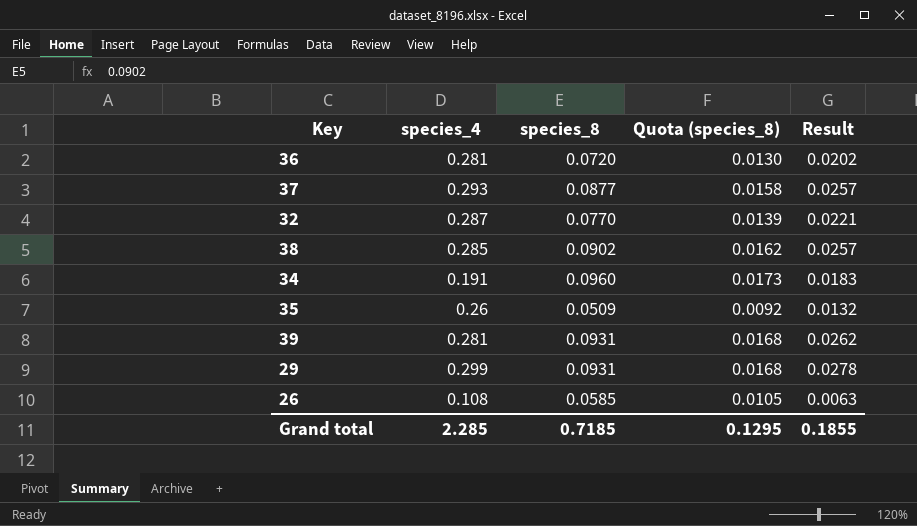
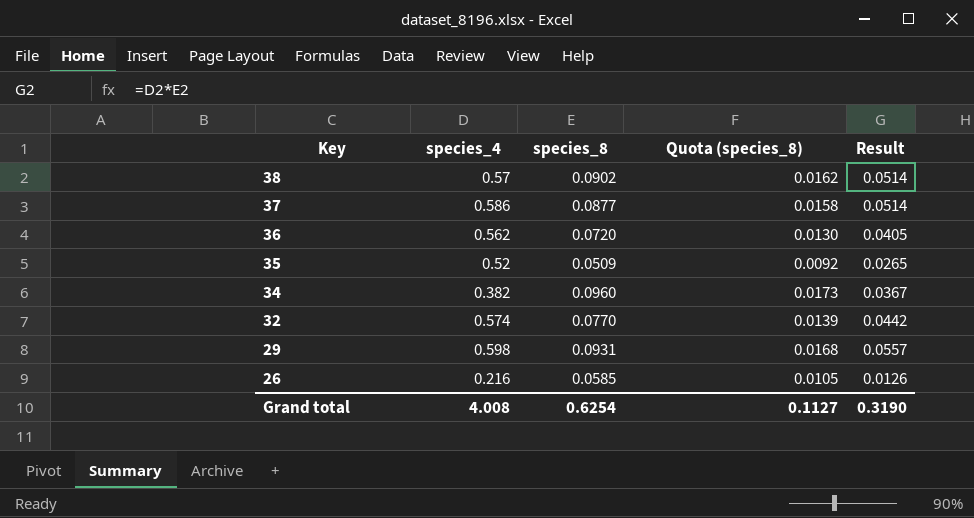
row order: none -> Key descending
row 39: 0.281 | 0.0931 | 0.0168 | 0.0262 -> none
38 | species_4: 0.285 -> 0.57
38 | Result: 0.0257 -> 0.0514
37 | species_4: 0.293 -> 0.586
37 | Result: 0.0257 -> 0.0514
36 | species_4: 0.281 -> 0.562
36 | Result: 0.0202 -> 0.0405
35 | species_4: 0.26 -> 0.52
35 | Result: 0.0132 -> 0.0265
34 | species_4: 0.191 -> 0.382
34 | Result: 0.0183 -> 0.0367
32 | species_4: 0.287 -> 0.574
32 | Result: 0.0221 -> 0.0442
29 | species_4: 0.299 -> 0.598
29 | Result: 0.0278 -> 0.0557
26 | species_4: 0.108 -> 0.216
26 | Result: 0.0063 -> 0.0126
Grand total | species_4: 2.285 -> 4.008
Grand total | species_8: 0.7185 -> 0.6254
Grand total | Quota (species_8): 0.1295 -> 0.1127
Grand total | Result: 0.1855 -> 0.3190

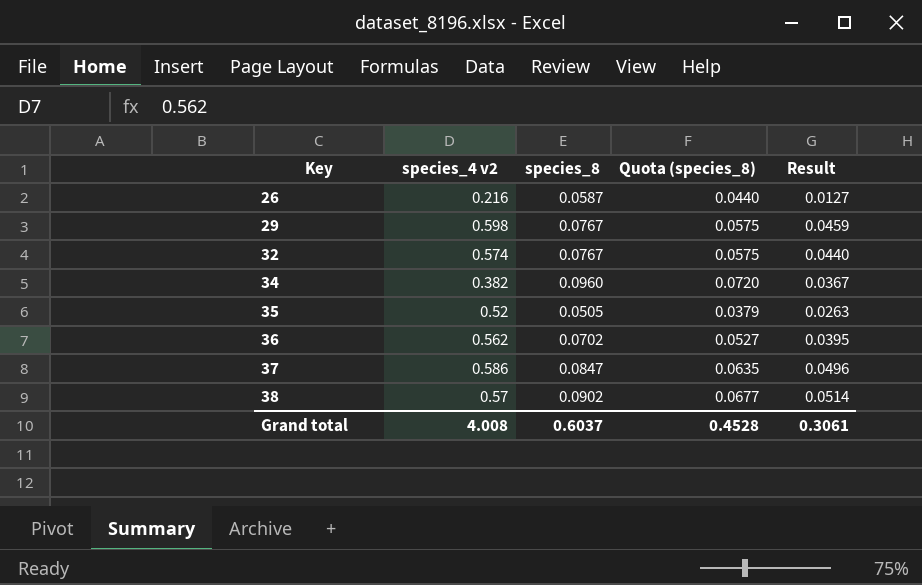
row order: Key descending -> Key ascending
column name: species_4 -> species_4 v2
column Quota (species_8) | formula: [species_8] * 0.18 -> [species_8] * 0.75
26 | species_8: 0.0585 -> 0.0587
26 | Result: 0.0126 -> 0.0127
29 | species_8: 0.0931 -> 0.0767
29 | Result: 0.0557 -> 0.0459
32 | species_8: 0.0770 -> 0.0767
32 | Result: 0.0442 -> 0.0440
35 | species_8: 0.0509 -> 0.0505
35 | Result: 0.0265 -> 0.0263
36 | species_8: 0.0720 -> 0.0702
36 | Result: 0.0405 -> 0.0395
37 | species_8: 0.0877 -> 0.0847
37 | Result: 0.0514 -> 0.0496
Grand total | species_8: 0.6254 -> 0.6037
Grand total | Quota (species_8): 0.1127 -> 0.4528
Grand total | Result: 0.3190 -> 0.3061

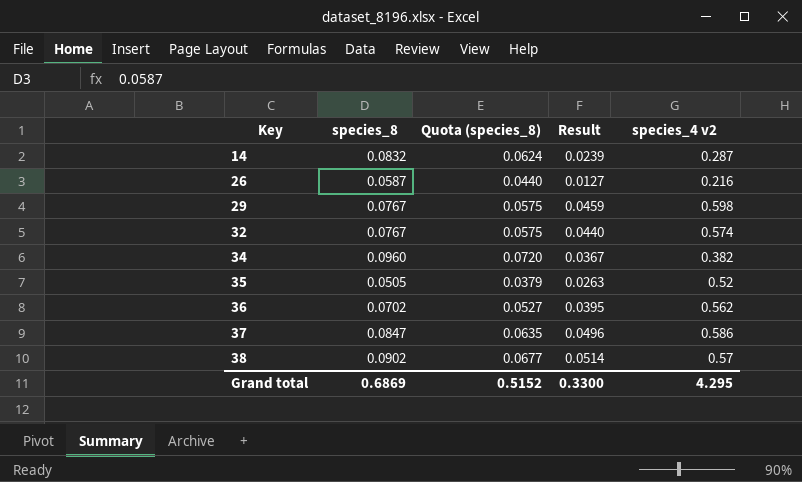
column species_4 v2 | position: 2 -> 5
row 14: none -> 0.0832 | 0.0624 | 0.0239 | 0.287
Grand total | species_8: 0.6037 -> 0.6869
Grand total | Quota (species_8): 0.4528 -> 0.5152
Grand total | Result: 0.3061 -> 0.3300
Grand total | species_4 v2: 4.008 -> 4.295

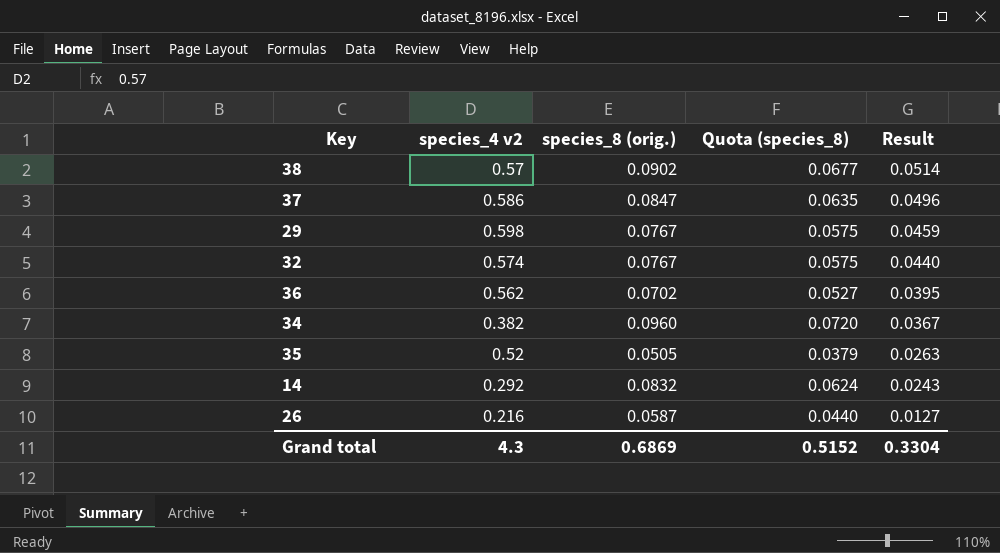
row order: Key ascending -> Result descending
column species_4 v2 | position: 5 -> 2
column name: species_8 -> species_8 (orig.)
14 | species_4 v2: 0.287 -> 0.292
14 | Result: 0.0239 -> 0.0243
Grand total | species_4 v2: 4.295 -> 4.3
Grand total | Result: 0.3300 -> 0.3304

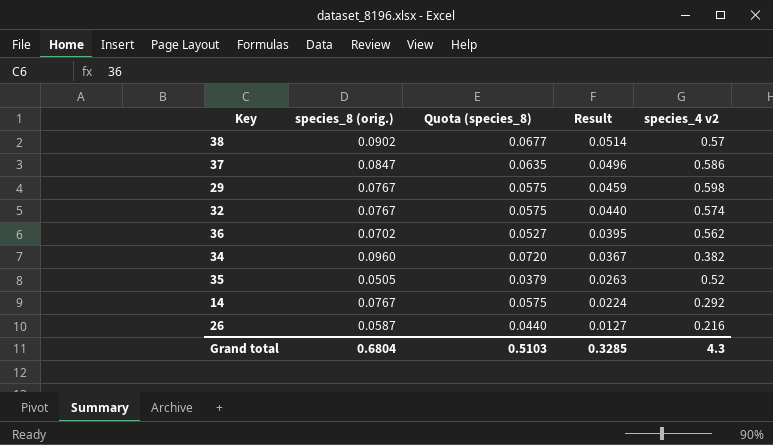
column species_4 v2 | position: 2 -> 5
14 | species_8 (orig.): 0.0832 -> 0.0767
14 | Quota (species_8): 0.0624 -> 0.0575
14 | Result: 0.0243 -> 0.0224
Grand total | species_8 (orig.): 0.6869 -> 0.6804
Grand total | Quota (species_8): 0.5152 -> 0.5103
Grand total | Result: 0.3304 -> 0.3285

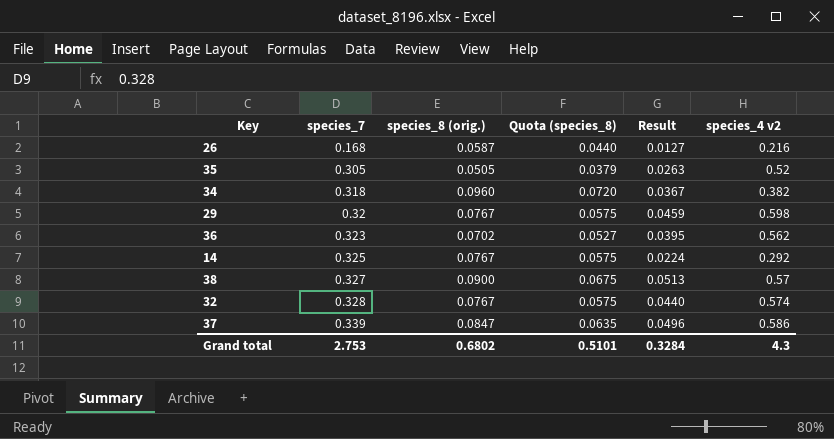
row order: Result descending -> species_7 ascending
column species_7 | position: none -> 2
38 | species_8 (orig.): 0.0902 -> 0.0900
38 | Quota (species_8): 0.0677 -> 0.0675
38 | Result: 0.0514 -> 0.0513
Grand total | species_8 (orig.): 0.6804 -> 0.6802
Grand total | Quota (species_8): 0.5103 -> 0.5101
Grand total | Result: 0.3285 -> 0.3284

